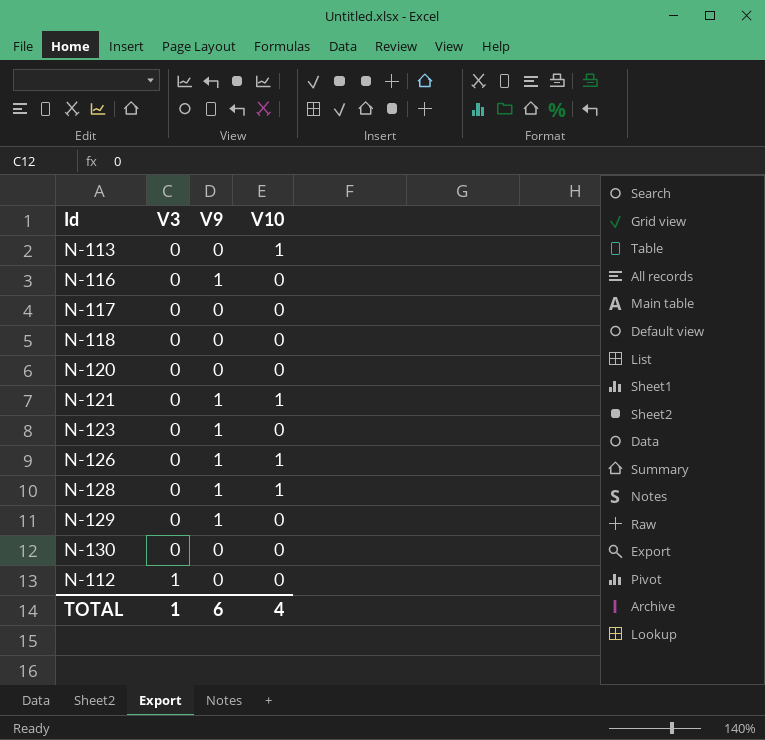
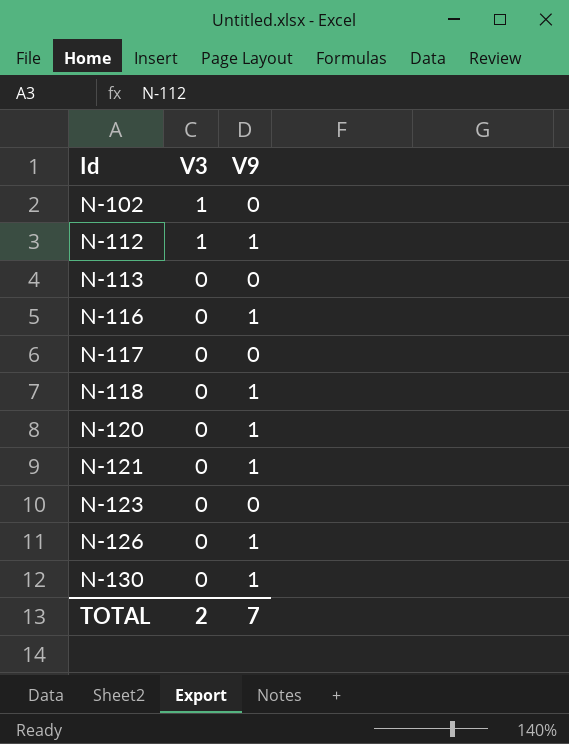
row order: V3 ascending -> Id ascending
column V10 | position: 4 -> none
row N-128: 0 | 1 | 1 -> none
row N-129: 0 | 1 | 0 -> none
row N-102: none -> 1 | 0
N-112 | V9: 0 -> 1
N-118 | V9: 0 -> 1
N-120 | V9: 0 -> 1
N-123 | V9: 1 -> 0
N-130 | V9: 0 -> 1
TOTAL | V3: 1 -> 2
TOTAL | V9: 6 -> 7

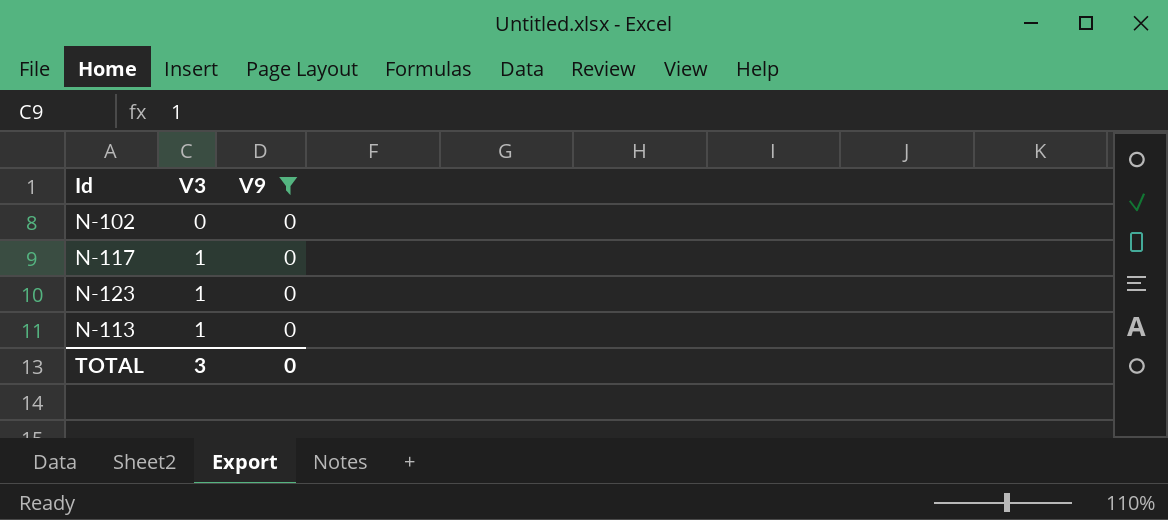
filter: none -> V9 = 0
row order: Id ascending -> V3 ascending
N-102 | V3: 1 -> 0
N-117 | V3: 0 -> 1
N-123 | V3: 0 -> 1
N-113 | V3: 0 -> 1
TOTAL | V3: 2 -> 3
TOTAL | V9: 7 -> 0

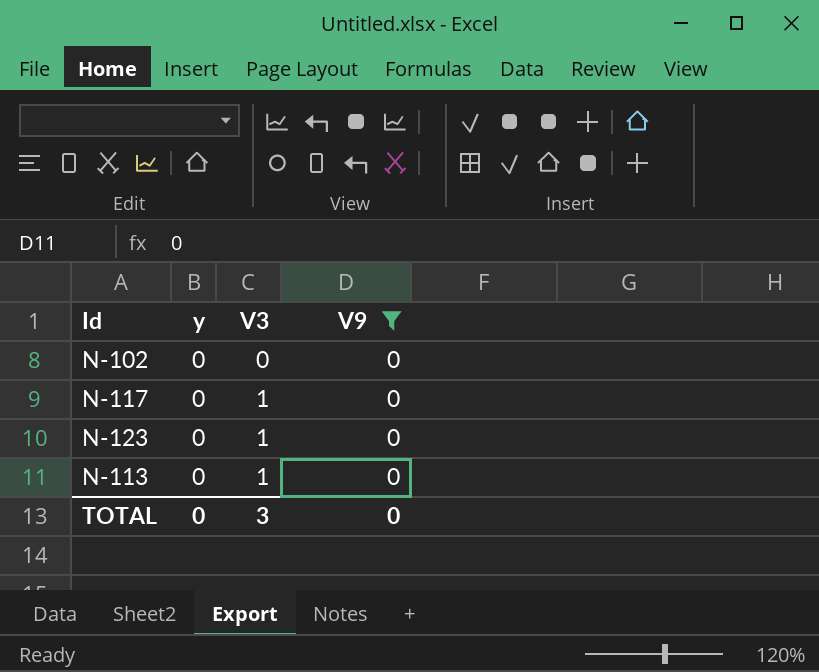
column y | position: none -> 2

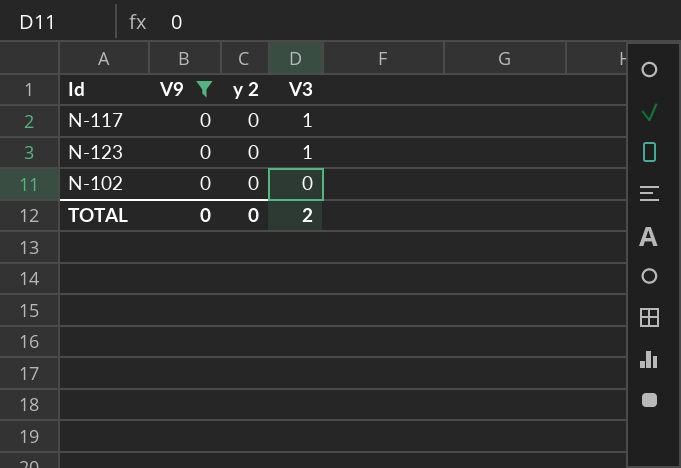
row order: V3 ascending -> V3 descending
column V9 | position: 4 -> 2
column name: y -> y 2
row N-113: 0 | 1 | 0 -> none
TOTAL | V3: 3 -> 2

